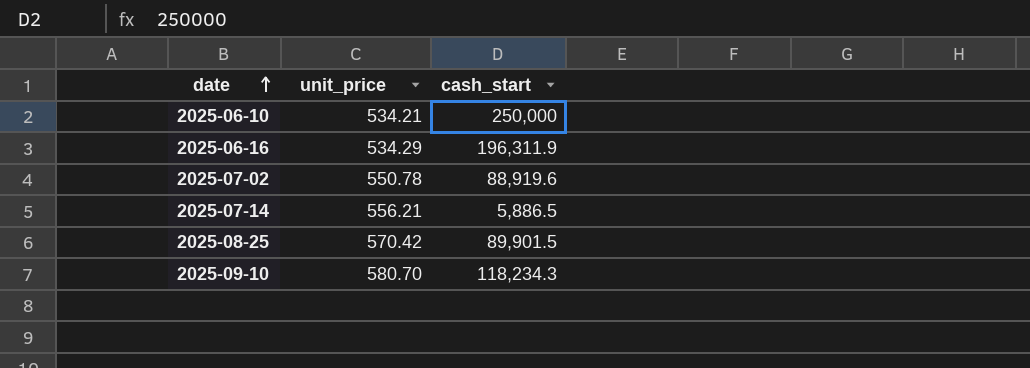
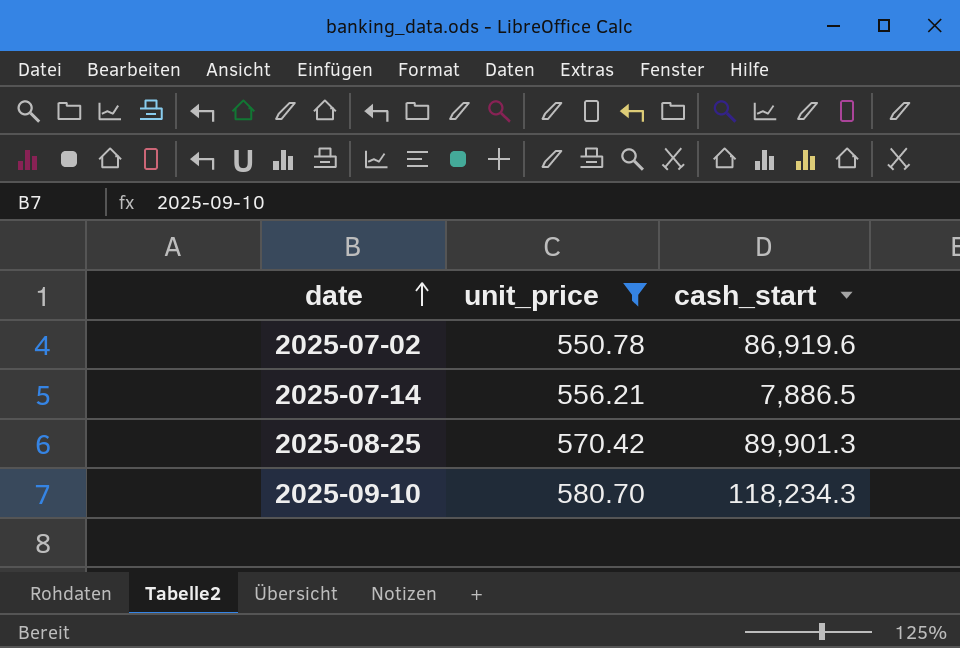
filter: none -> unit_price >= 550.78
2025-07-02 | cash_start: 88,919.6 -> 86,919.6
2025-07-14 | cash_start: 5,886.5 -> 7,886.5
2025-08-25 | cash_start: 89,901.5 -> 89,901.3

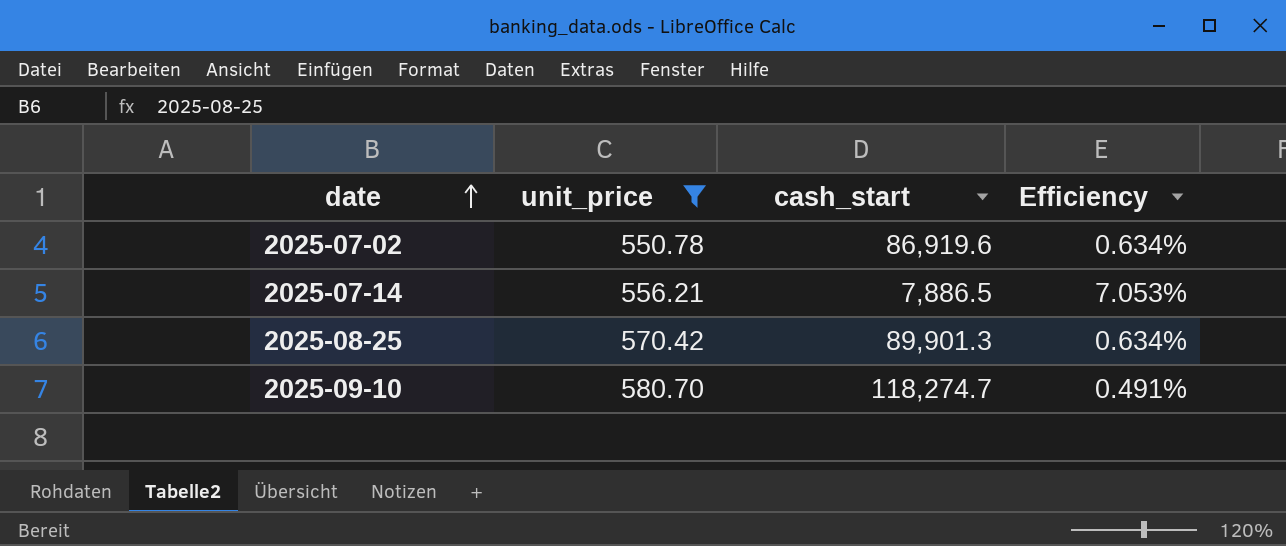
column Efficiency | formula: none -> [unit_price] / [cash_start]
2025-09-10 | cash_start: 118,234.3 -> 118,274.7

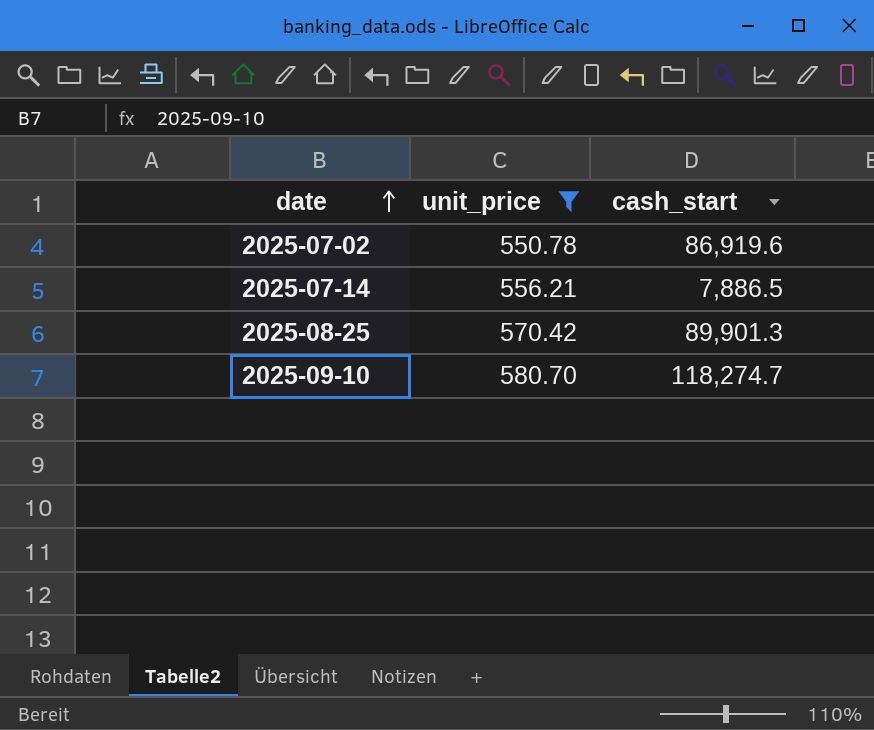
column Efficiency | formula: [unit_price] / [cash_start] -> none

